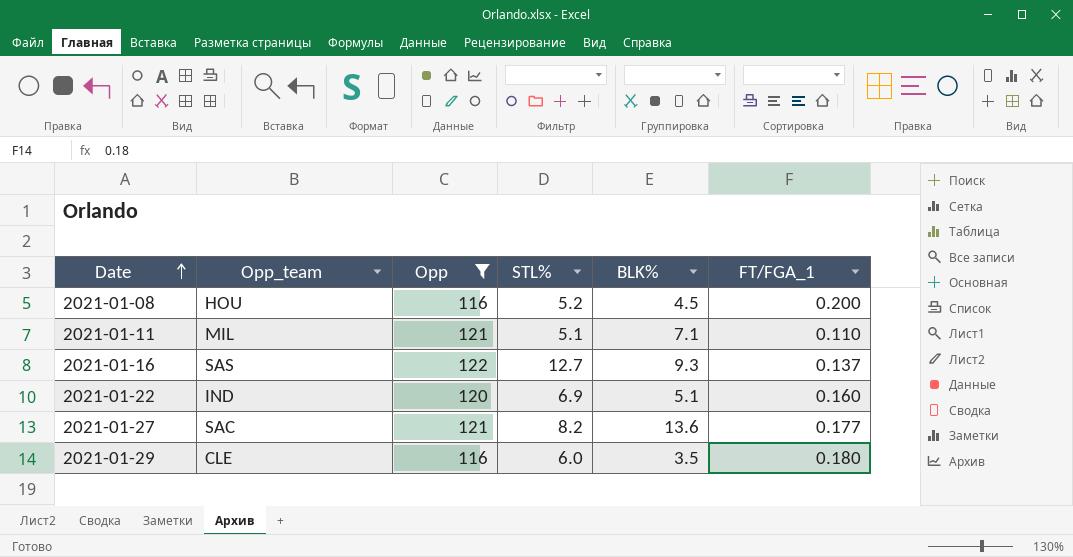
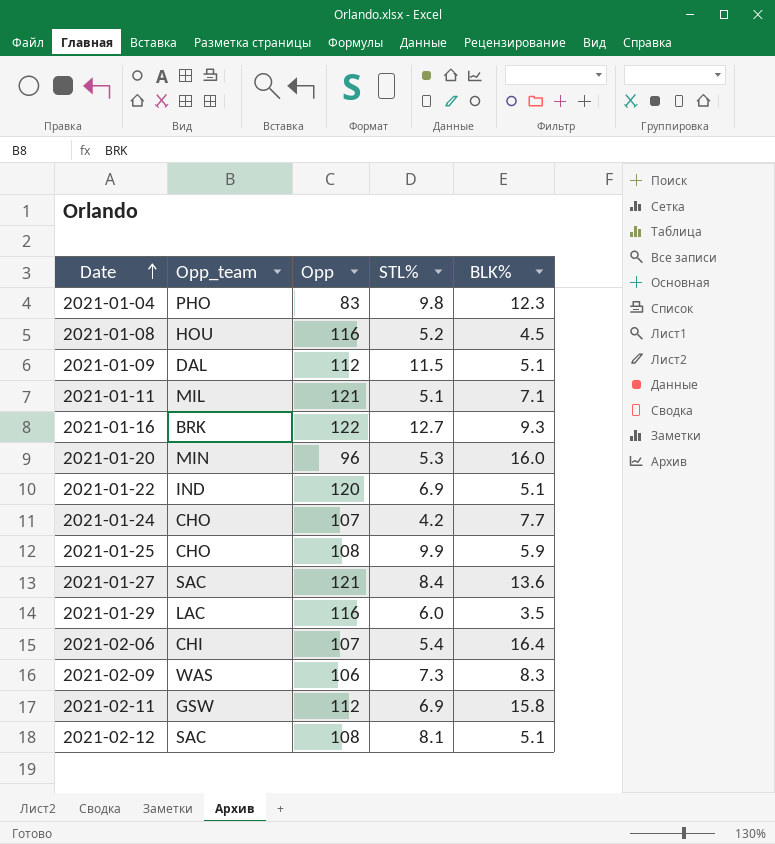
filter: Opp >= 116 -> none
column FT/FGA_1 | position: 6 -> none
2021-01-16 | Opp_team: SAS -> BRK
2021-01-27 | STL%: 8.2 -> 8.4
2021-01-29 | Opp_team: CLE -> LAC

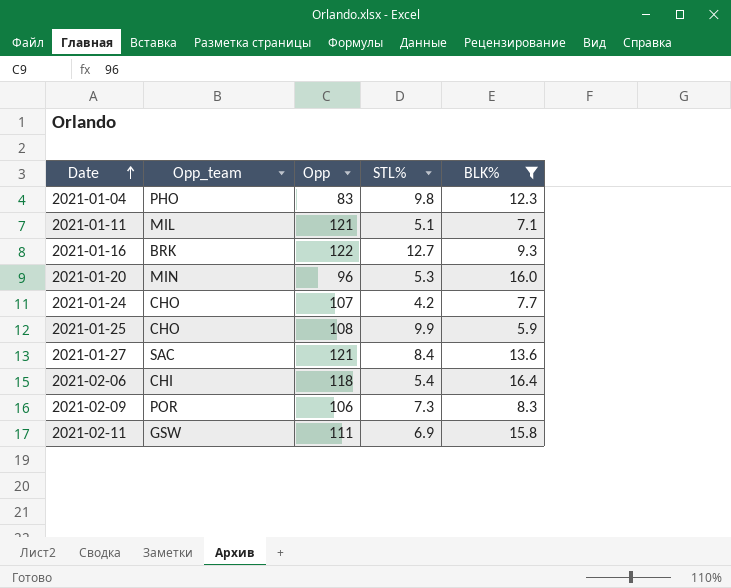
filter: none -> BLK% >= 5.9
2021-02-06 | Opp: 107 -> 118
2021-02-09 | Opp_team: WAS -> POR
2021-02-11 | Opp: 112 -> 111

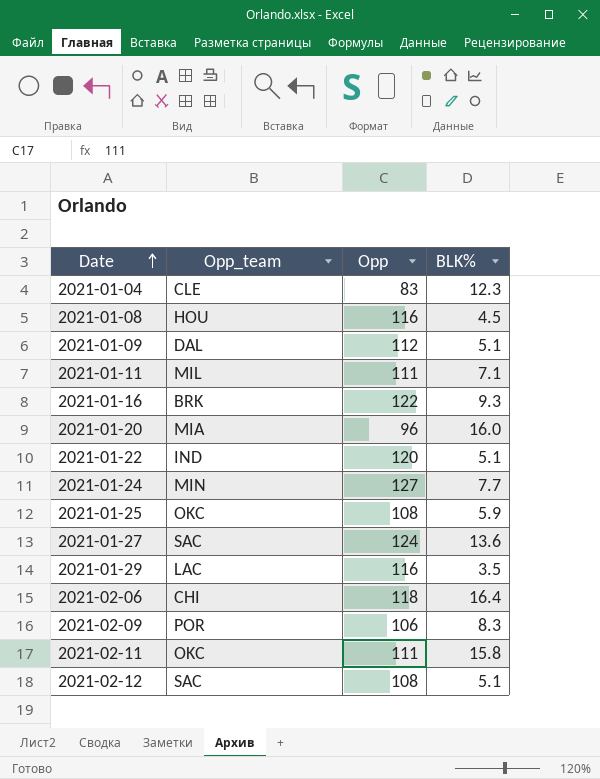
filter: BLK% >= 5.9 -> none
column STL% | position: 4 -> none
2021-01-04 | Opp_team: PHO -> CLE
2021-01-11 | Opp: 121 -> 111
2021-01-20 | Opp_team: MIN -> MIA
2021-01-24 | Opp_team: CHO -> MIN
2021-01-24 | Opp: 107 -> 127
2021-01-25 | Opp_team: CHO -> OKC
2021-01-27 | Opp: 121 -> 124
2021-02-11 | Opp_team: GSW -> OKC

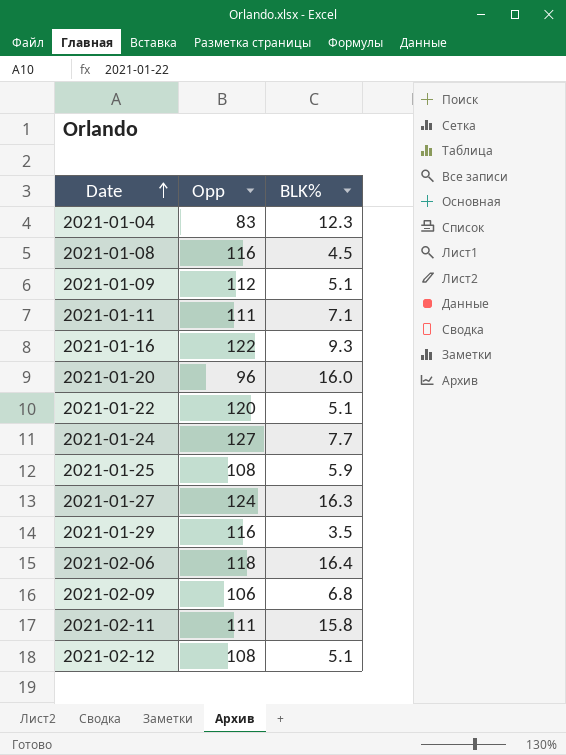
column Opp_team | position: 2 -> none
2021-01-27 | BLK%: 13.6 -> 16.3
2021-02-09 | BLK%: 8.3 -> 6.8

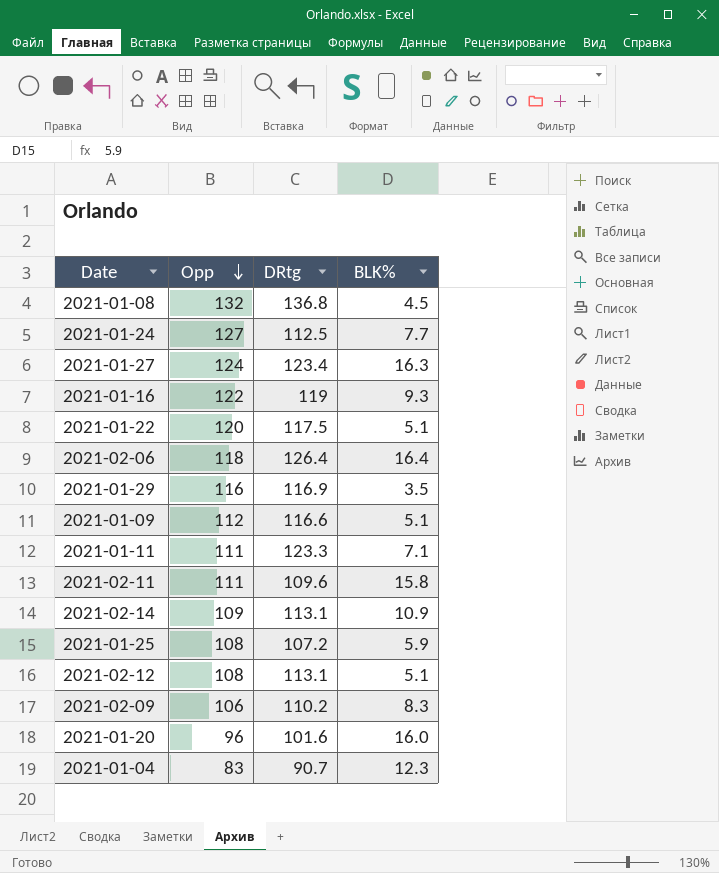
row order: Date ascending -> Opp descending
column DRtg | position: none -> 3
2021-01-08 | Opp: 116 -> 132
row 2021-02-14: none -> 109 | 113.1 | 10.9
2021-02-09 | BLK%: 6.8 -> 8.3

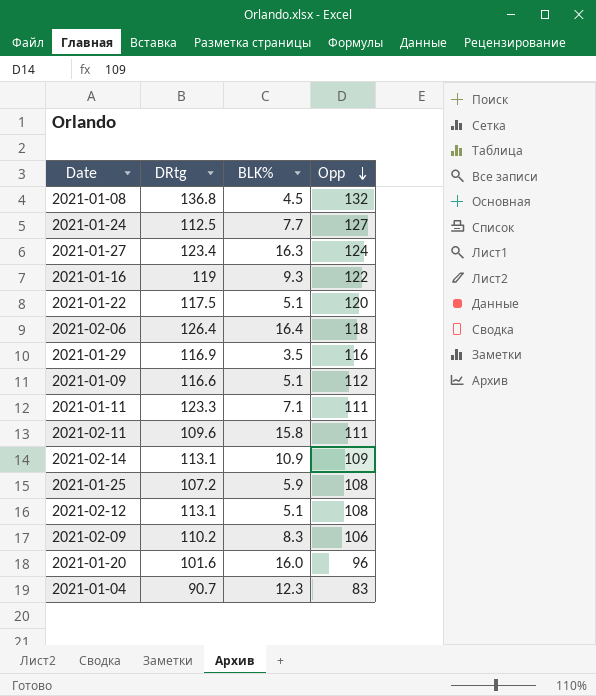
column Opp | position: 2 -> 4

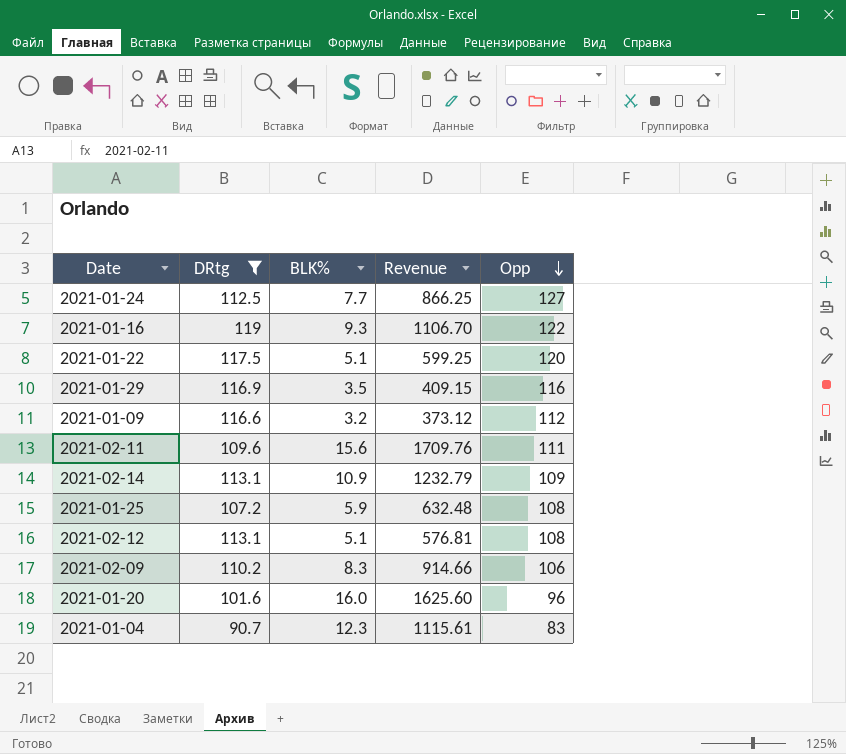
filter: none -> DRtg <= 119
column Revenue | formula: none -> [DRtg] * [BLK%]
2021-01-09 | BLK%: 5.1 -> 3.2
2021-02-11 | BLK%: 15.8 -> 15.6

